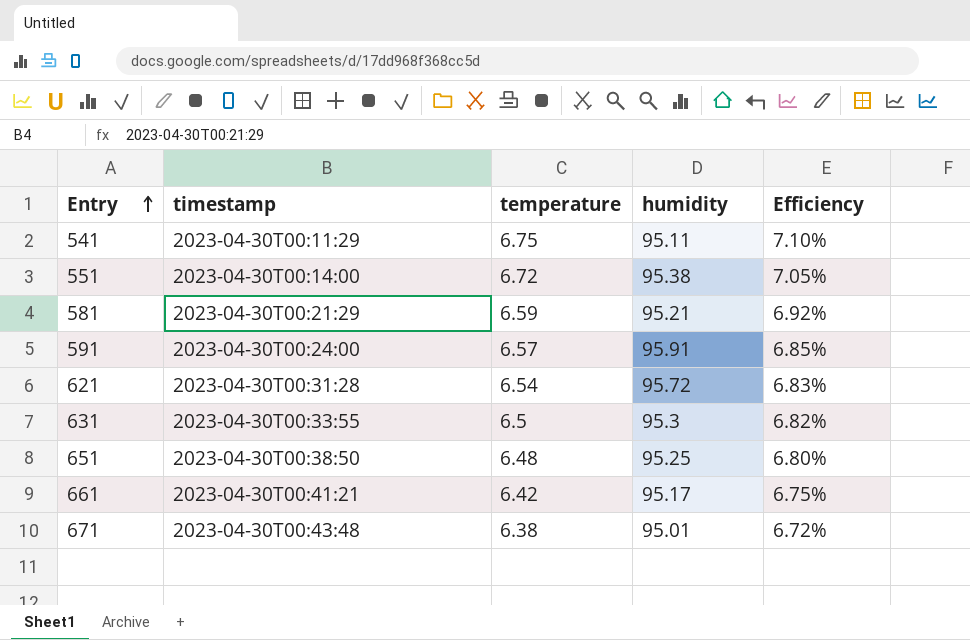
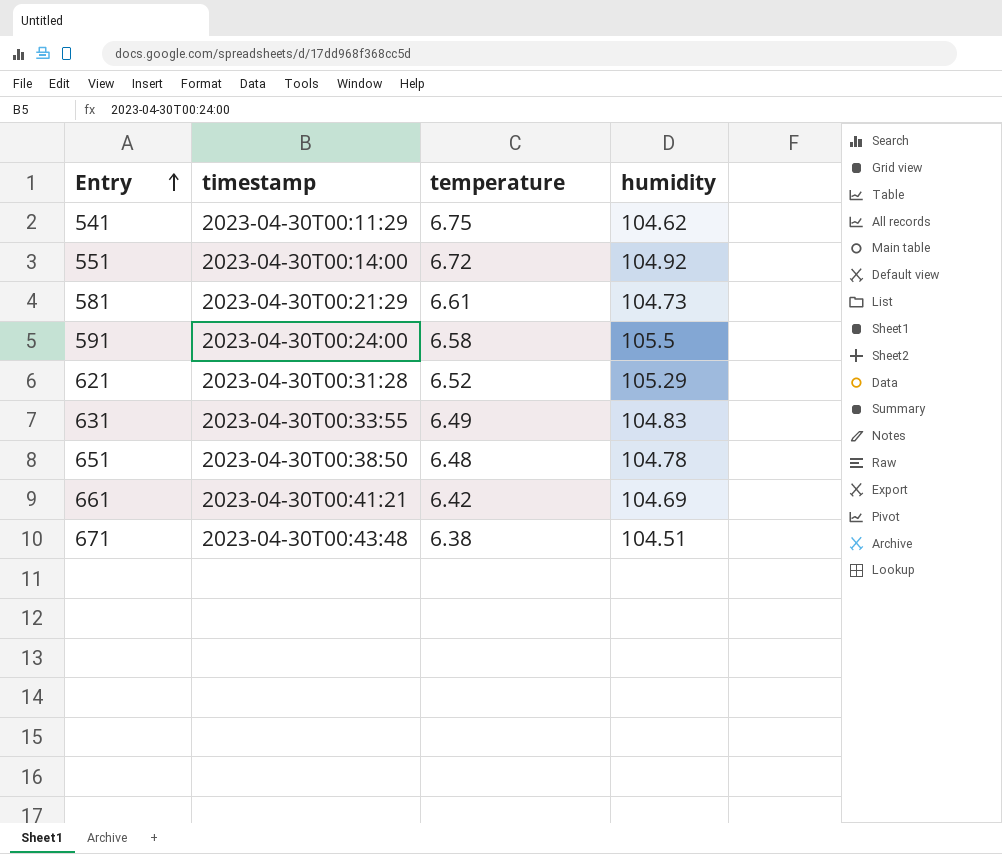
column Efficiency | formula: [temperature] / [humidity] -> none
541 | humidity: 95.11 -> 104.62
551 | humidity: 95.38 -> 104.92
581 | temperature: 6.59 -> 6.61
581 | humidity: 95.21 -> 104.73
591 | temperature: 6.57 -> 6.58
591 | humidity: 95.91 -> 105.5
621 | temperature: 6.54 -> 6.52
621 | humidity: 95.72 -> 105.29
631 | temperature: 6.5 -> 6.49
631 | humidity: 95.3 -> 104.83
651 | humidity: 95.25 -> 104.78
661 | humidity: 95.17 -> 104.69
671 | humidity: 95.01 -> 104.51

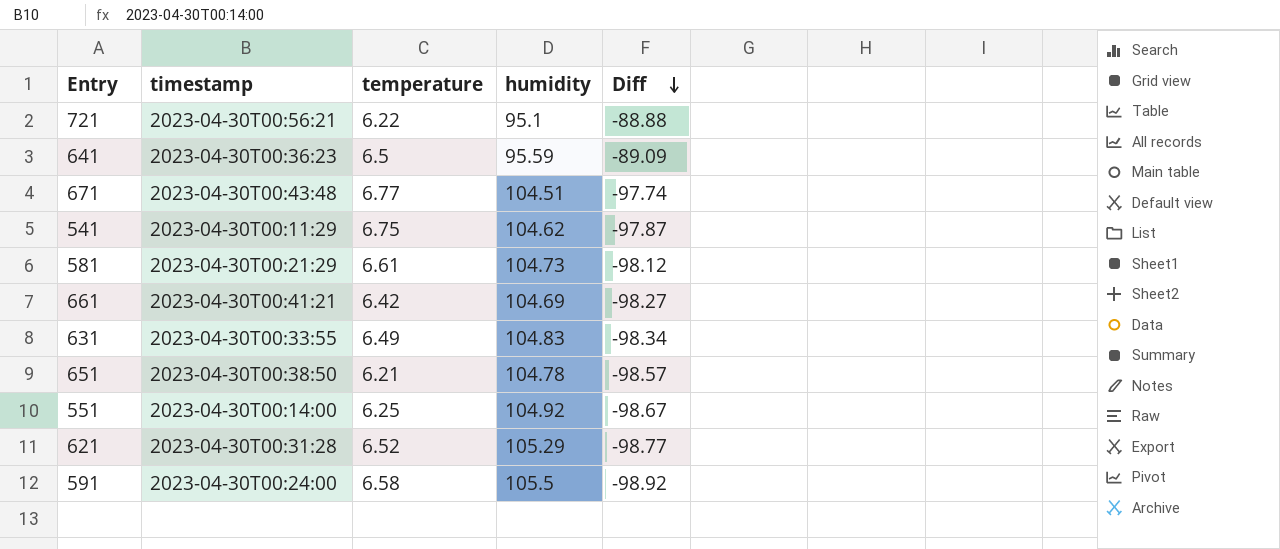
row order: Entry ascending -> Diff descending
column Diff | formula: none -> [temperature] - [humidity]
row 721: none -> 2023-04-30T00:56:21 | 6.22 | 95.1 | -88.88
row 641: none -> 2023-04-30T00:36:23 | 6.5 | 95.59 | -89.09
671 | temperature: 6.38 -> 6.77
651 | temperature: 6.48 -> 6.21
551 | temperature: 6.72 -> 6.25

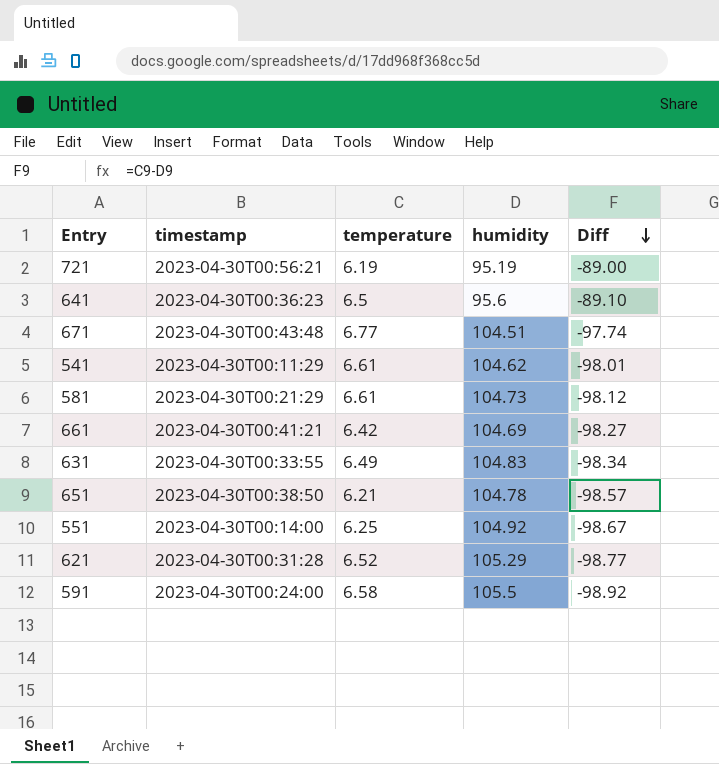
721 | temperature: 6.22 -> 6.19
721 | humidity: 95.1 -> 95.19
721 | Diff: -88.88 -> -89.00
641 | humidity: 95.59 -> 95.6
641 | Diff: -89.09 -> -89.10
541 | temperature: 6.75 -> 6.61
541 | Diff: -97.87 -> -98.01

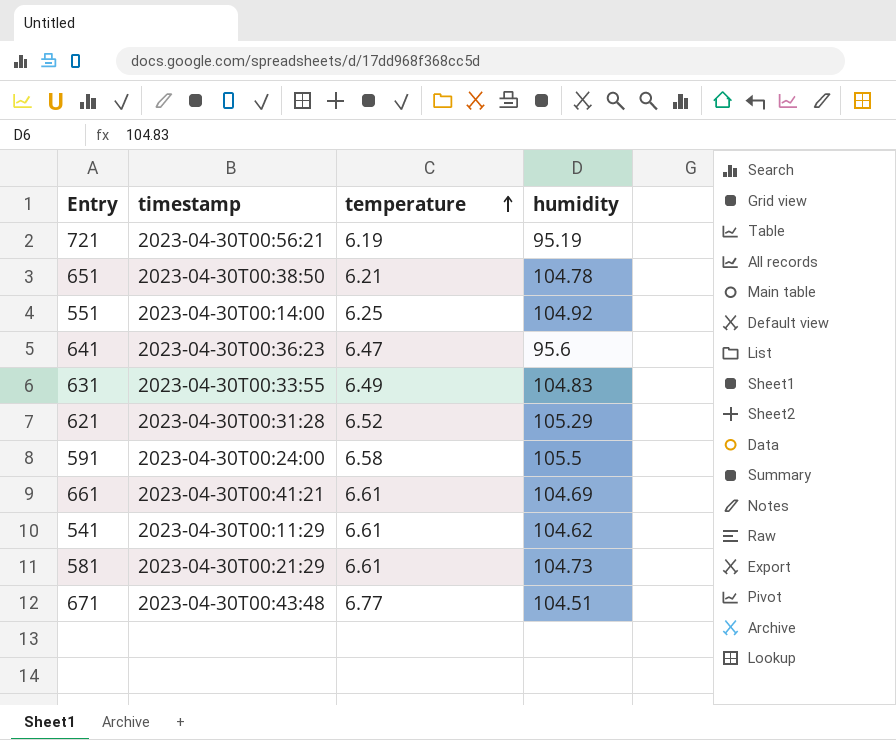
row order: Diff descending -> temperature ascending
column Diff | formula: [temperature] - [humidity] -> none
641 | temperature: 6.5 -> 6.47
661 | temperature: 6.42 -> 6.61

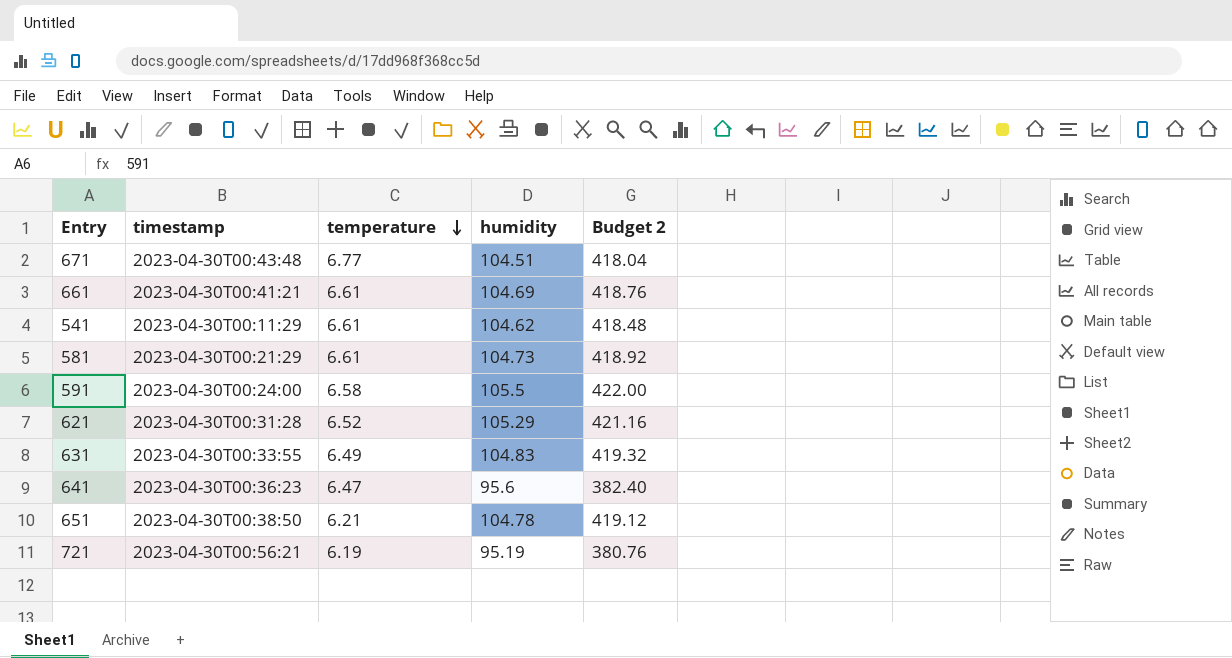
row order: temperature ascending -> temperature descending
column Budget 2 | formula: none -> [humidity] * 4
row 551: 2023-04-30T00:14:00 | 6.25 | 104.92 -> none

